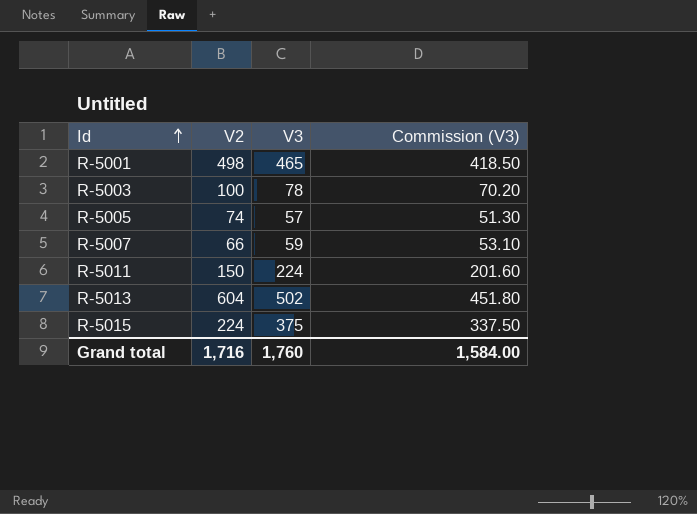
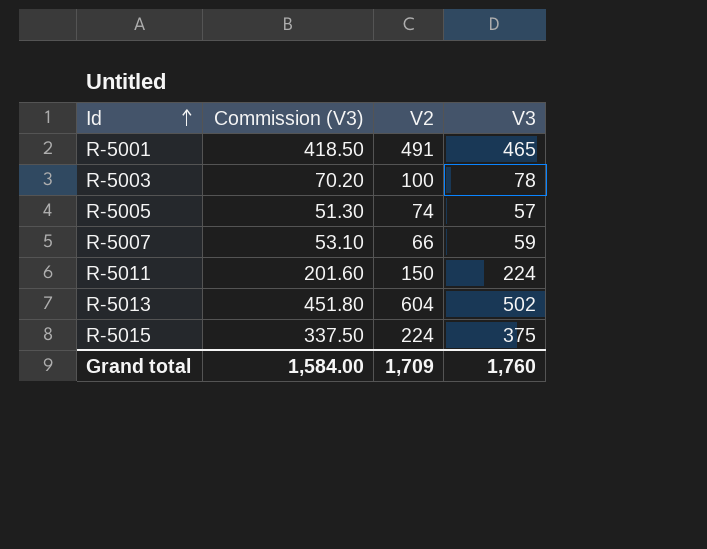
column Commission (V3) | position: 4 -> 2
R-5001 | V2: 498 -> 491
Grand total | V2: 1,716 -> 1,709

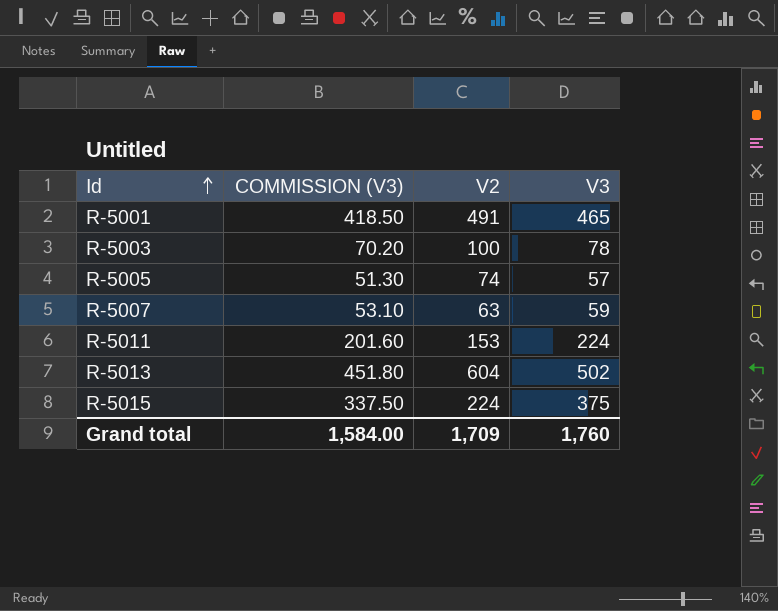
column name: Commission (V3) -> COMMISSION (V3)
R-5007 | V2: 66 -> 63
R-5011 | V2: 150 -> 153

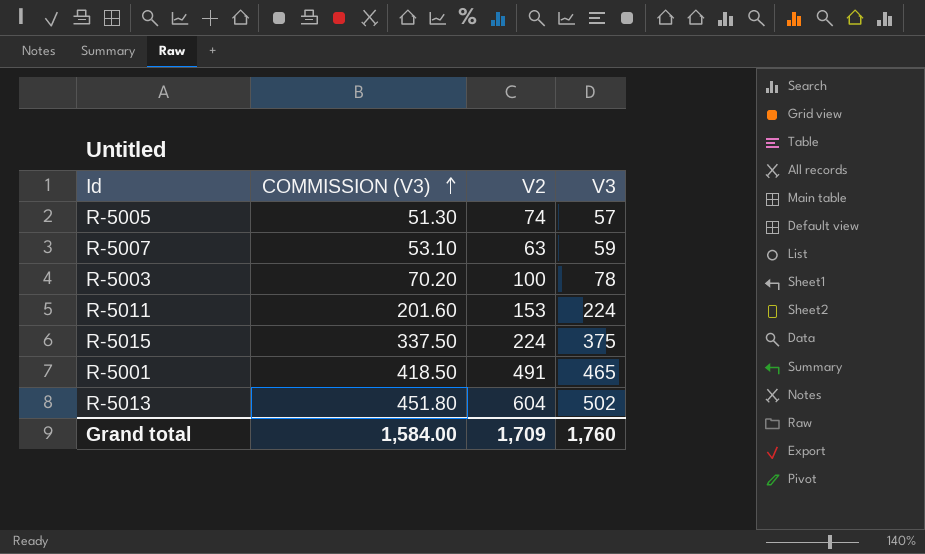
row order: Id ascending -> COMMISSION (V3) ascending

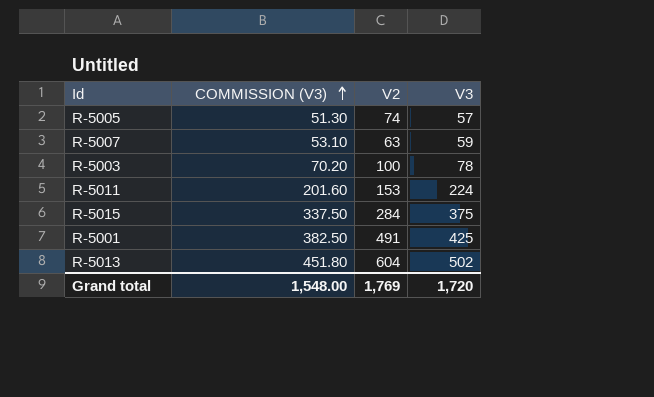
R-5015 | V2: 224 -> 284
R-5001 | COMMISSION (V3): 418.50 -> 382.50
R-5001 | V3: 465 -> 425
Grand total | COMMISSION (V3): 1,584.00 -> 1,548.00
Grand total | V2: 1,709 -> 1,769
Grand total | V3: 1,760 -> 1,720

